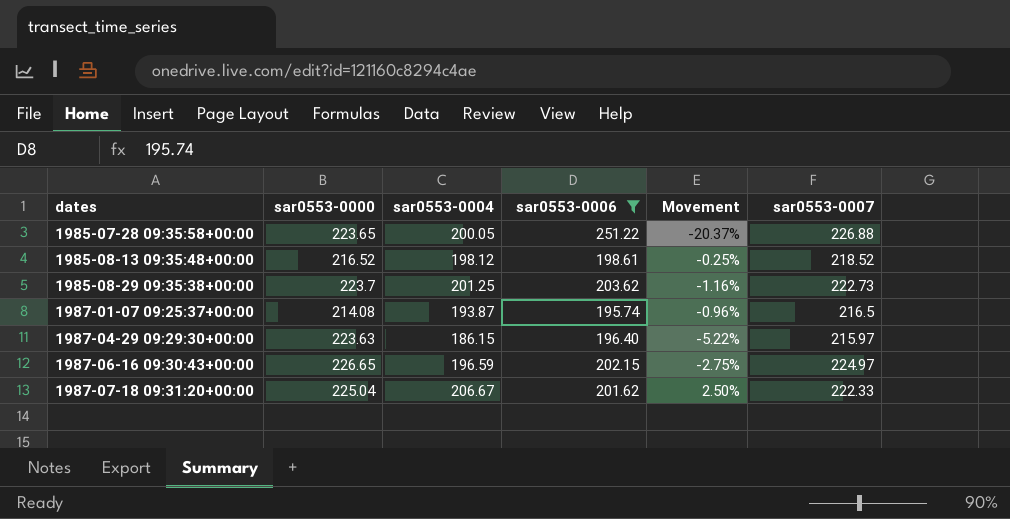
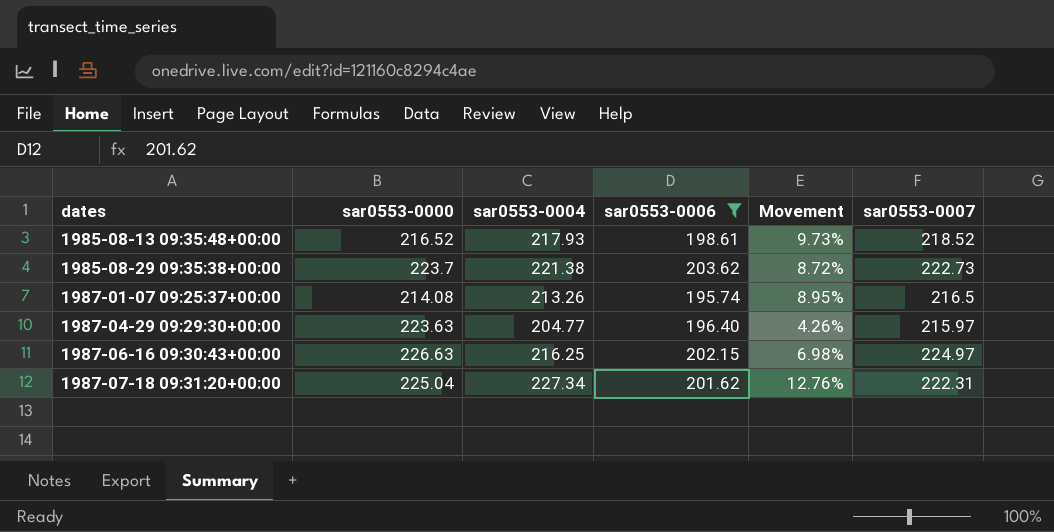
row 1985-07-28 09:35:58+00:00: 223.65 | 200.05 | 251.22 | -20.37% | 226.88 -> none
1985-08-13 09:35:48+00:00 | sar0553-0004: 198.12 -> 217.93
1985-08-13 09:35:48+00:00 | Movement: -0.25% -> 9.73%
1985-08-29 09:35:38+00:00 | sar0553-0004: 201.25 -> 221.38
1985-08-29 09:35:38+00:00 | Movement: -1.16% -> 8.72%
1987-01-07 09:25:37+00:00 | sar0553-0004: 193.87 -> 213.26
1987-01-07 09:25:37+00:00 | Movement: -0.96% -> 8.95%
1987-04-29 09:29:30+00:00 | sar0553-0004: 186.15 -> 204.77
1987-04-29 09:29:30+00:00 | Movement: -5.22% -> 4.26%
1987-06-16 09:30:43+00:00 | sar0553-0000: 226.65 -> 226.63
1987-06-16 09:30:43+00:00 | sar0553-0004: 196.59 -> 216.25
1987-06-16 09:30:43+00:00 | Movement: -2.75% -> 6.98%
1987-07-18 09:31:20+00:00 | sar0553-0004: 206.67 -> 227.34
1987-07-18 09:31:20+00:00 | Movement: 2.50% -> 12.76%
1987-07-18 09:31:20+00:00 | sar0553-0007: 222.33 -> 222.31

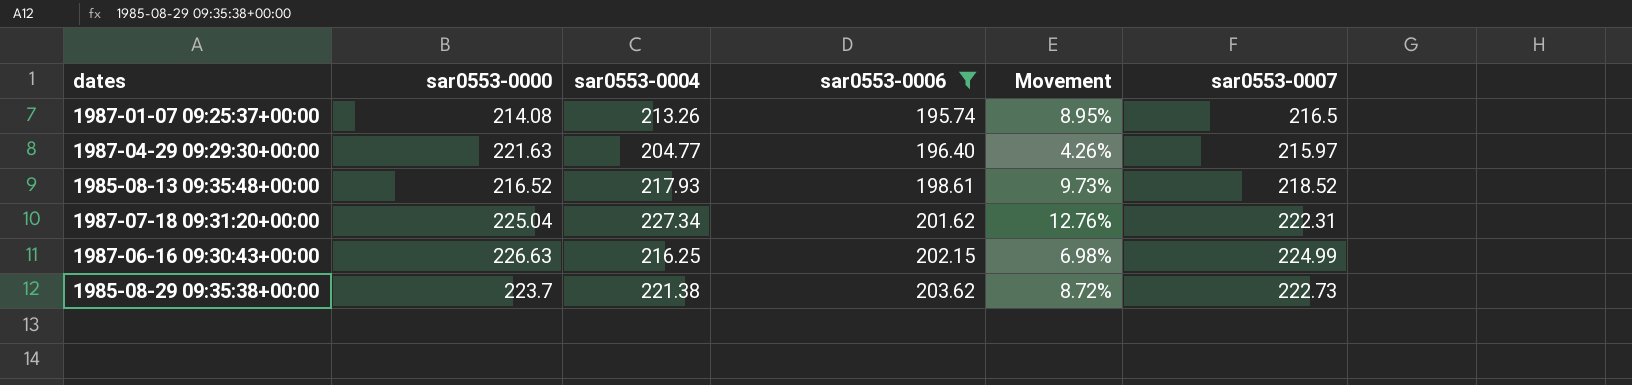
row order: dates ascending -> sar0553-0006 ascending
1987-04-29 09:29:30+00:00 | sar0553-0000: 223.63 -> 221.63
1987-06-16 09:30:43+00:00 | sar0553-0007: 224.97 -> 224.99

